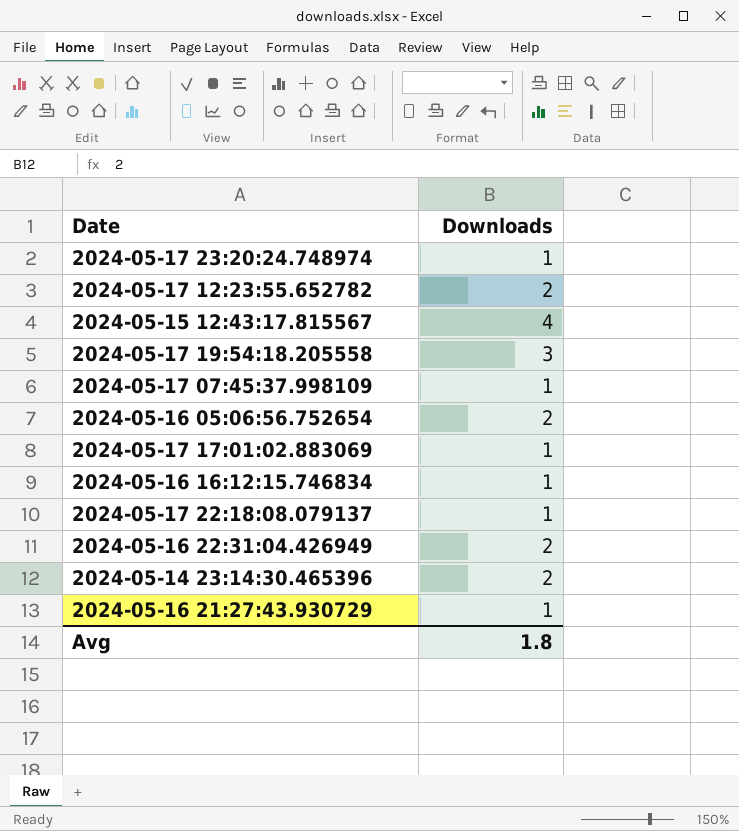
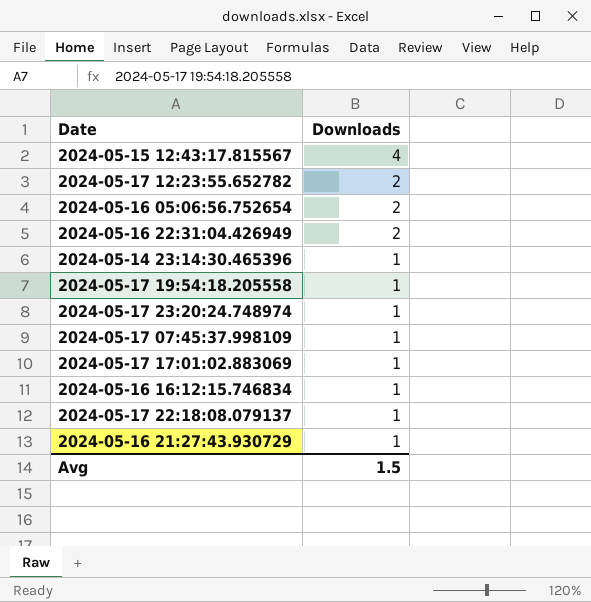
row order: none -> Downloads descending
2024-05-14 23:14:30.465396 | Downloads: 2 -> 1
2024-05-17 19:54:18.205558 | Downloads: 3 -> 1
Avg | Downloads: 1.8 -> 1.5

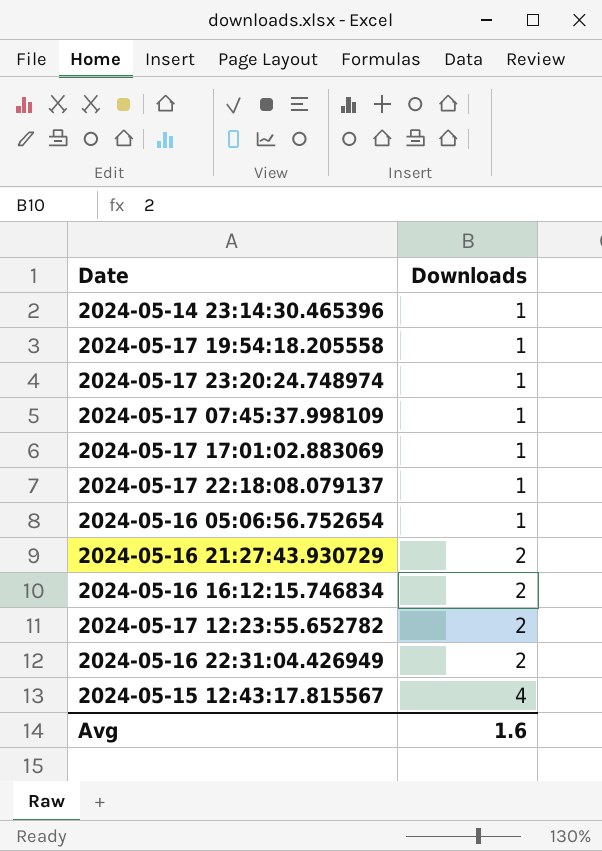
row order: Downloads descending -> Downloads ascending
2024-05-16 05:06:56.752654 | Downloads: 2 -> 1
2024-05-16 21:27:43.930729 | Downloads: 1 -> 2
2024-05-16 16:12:15.746834 | Downloads: 1 -> 2
Avg | Downloads: 1.5 -> 1.6

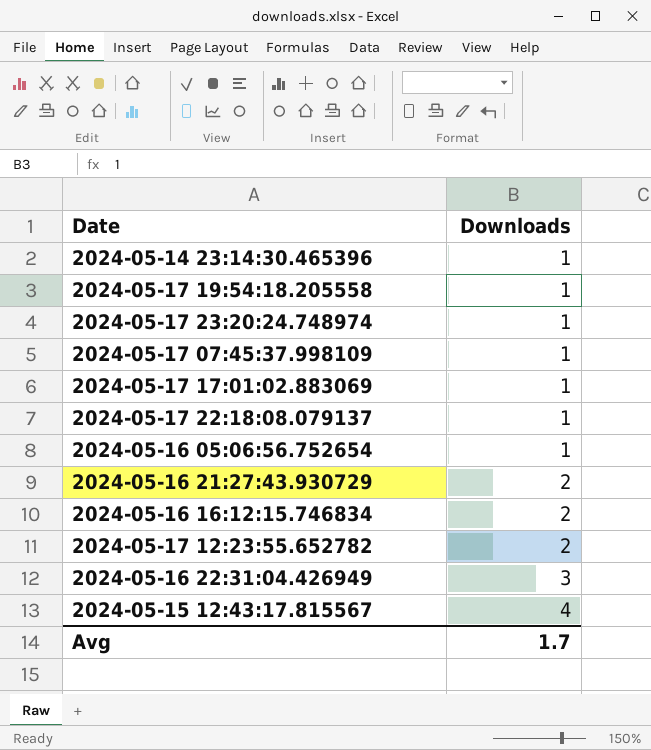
2024-05-16 22:31:04.426949 | Downloads: 2 -> 3
Avg | Downloads: 1.6 -> 1.7

